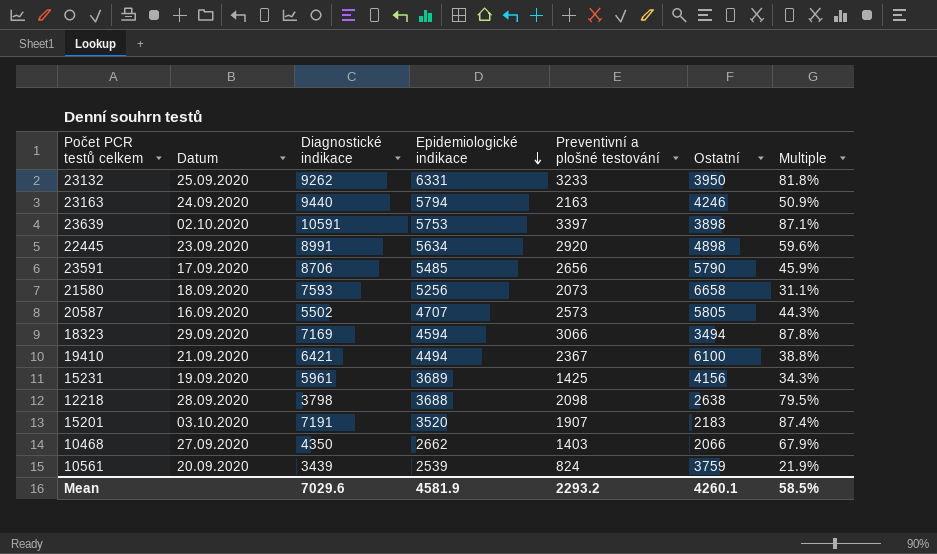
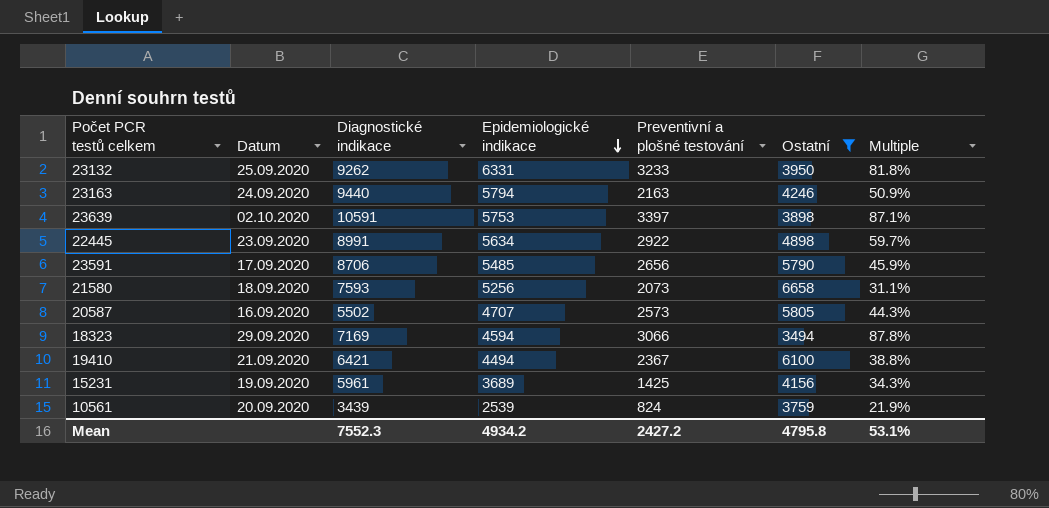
filter: none -> Ostatní >= 3494
22445 | Preventivní a plošné testování: 2920 -> 2922
22445 | Multiple: 59.6% -> 59.7%
Mean | Diagnostické indikace: 7029.6 -> 7552.3
Mean | Epidemiologické indikace: 4581.9 -> 4934.2
Mean | Preventivní a plošné testování: 2293.2 -> 2427.2
Mean | Ostatní: 4260.1 -> 4795.8
Mean | Multiple: 58.5% -> 53.1%

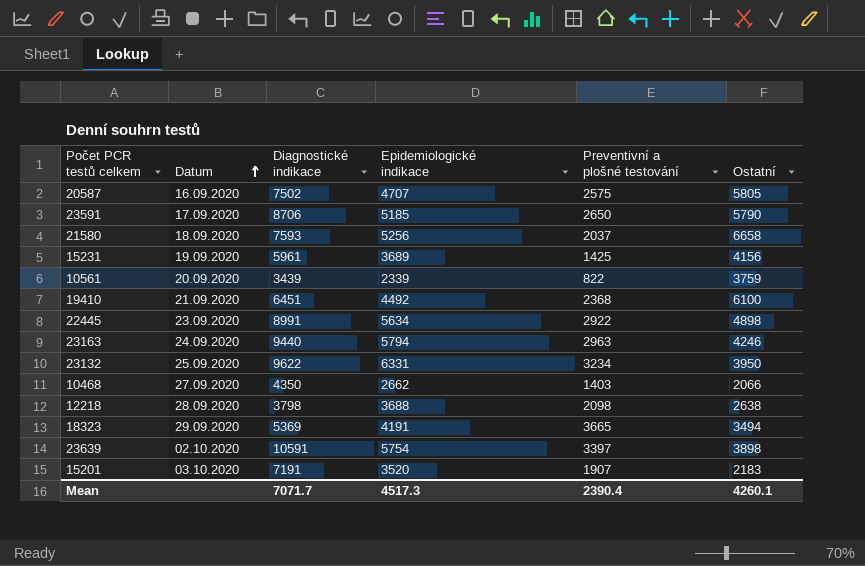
filter: Ostatní >= 3494 -> none
row order: Epidemiologické indikace descending -> Datum ascending
column Multiple | formula: [Preventivní a plošné testování] / [Ostatní] -> none
20587 | Diagnostické indikace: 5502 -> 7502
20587 | Preventivní a plošné testování: 2573 -> 2575
23591 | Epidemiologické indikace: 5485 -> 5185
23591 | Preventivní a plošné testování: 2656 -> 2650
21580 | Preventivní a plošné testování: 2073 -> 2037
10561 | Epidemiologické indikace: 2539 -> 2339
10561 | Preventivní a plošné testování: 824 -> 822
19410 | Diagnostické indikace: 6421 -> 6451
19410 | Epidemiologické indikace: 4494 -> 4492
19410 | Preventivní a plošné testování: 2367 -> 2368
23163 | Preventivní a plošné testování: 2163 -> 2963
23132 | Diagnostické indikace: 9262 -> 9622
23132 | Preventivní a plošné testování: 3233 -> 3234
18323 | Diagnostické indikace: 7169 -> 5369
18323 | Epidemiologické indikace: 4594 -> 4191
18323 | Preventivní a plošné testování: 3066 -> 3665
23639 | Epidemiologické indikace: 5753 -> 5754
Mean | Diagnostické indikace: 7552.3 -> 7071.7
Mean | Epidemiologické indikace: 4934.2 -> 4517.3
Mean | Preventivní a plošné testování: 2427.2 -> 2390.4
Mean | Ostatní: 4795.8 -> 4260.1

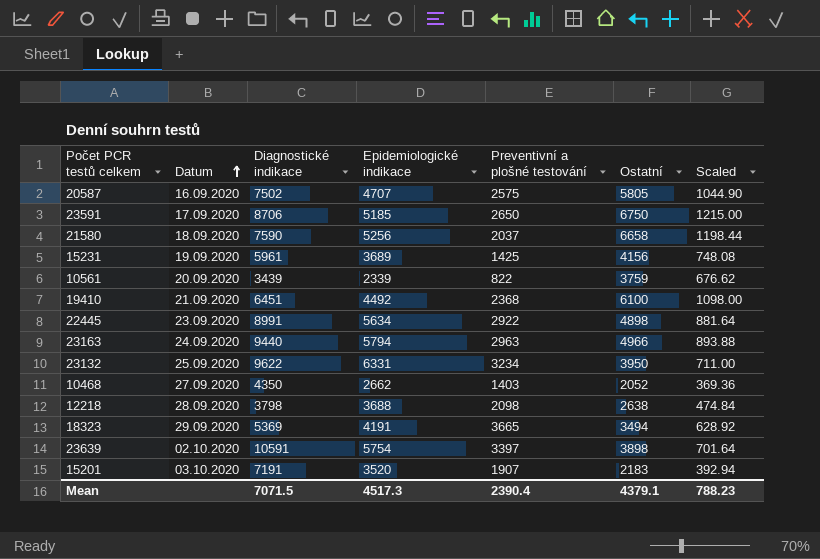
column Scaled | formula: none -> [Ostatní] * 0.18
23591 | Ostatní: 5790 -> 6750
21580 | Diagnostické indikace: 7593 -> 7590
23163 | Ostatní: 4246 -> 4966
10468 | Ostatní: 2066 -> 2052
Mean | Diagnostické indikace: 7071.7 -> 7071.5
Mean | Ostatní: 4260.1 -> 4379.1

